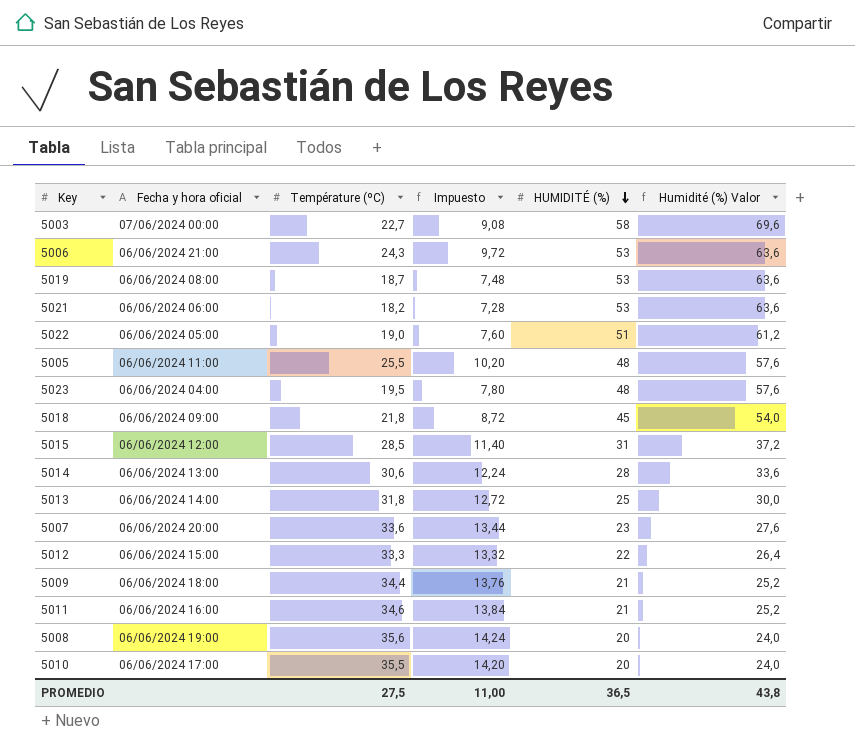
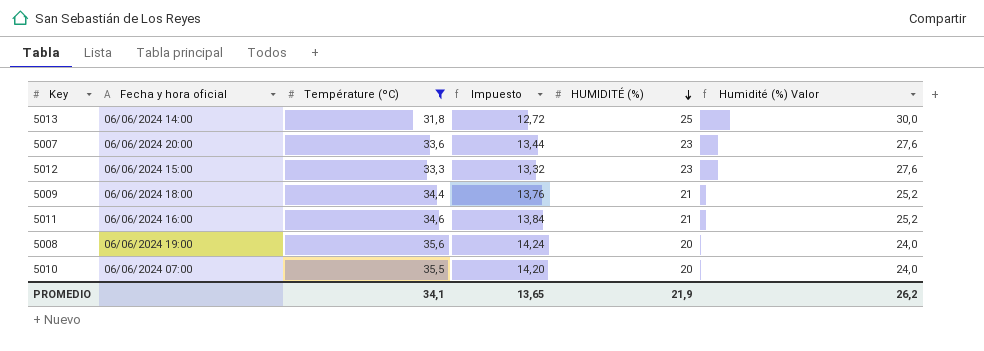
filter: none -> Température (ºC) >= 31,8
5012 | HUMIDITÉ (%): 22 -> 23
5012 | Humidité (%) Valor: 26,4 -> 27,6
5010 | Fecha y hora oficial: 06/06/2024 17:00 -> 06/06/2024 07:00
PROMEDIO | Température (ºC): 27,5 -> 34,1
PROMEDIO | Impuesto: 11,00 -> 13,65
PROMEDIO | HUMIDITÉ (%): 36,5 -> 21,9
PROMEDIO | Humidité (%) Valor: 43,8 -> 26,2

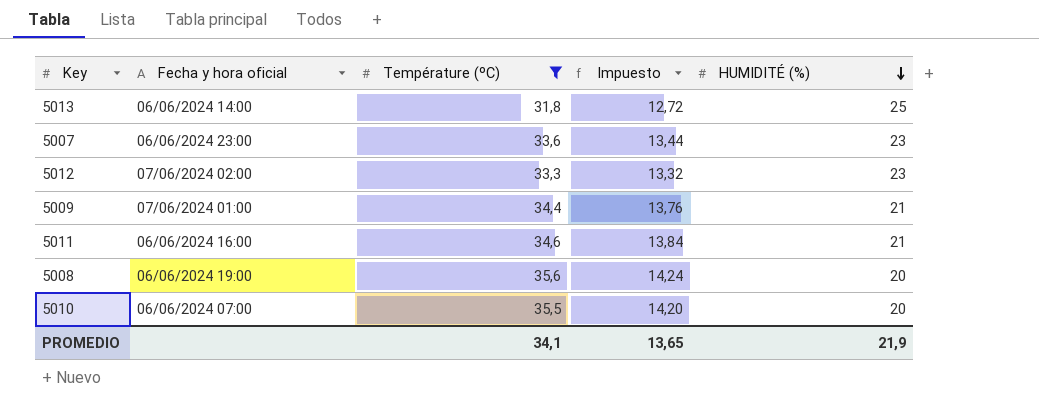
column Humidité (%) Valor | formula: [HUMIDITÉ (%)] * 1,2 -> none
5007 | Fecha y hora oficial: 06/06/2024 20:00 -> 06/06/2024 23:00
5012 | Fecha y hora oficial: 06/06/2024 15:00 -> 07/06/2024 02:00
5009 | Fecha y hora oficial: 06/06/2024 18:00 -> 07/06/2024 01:00

